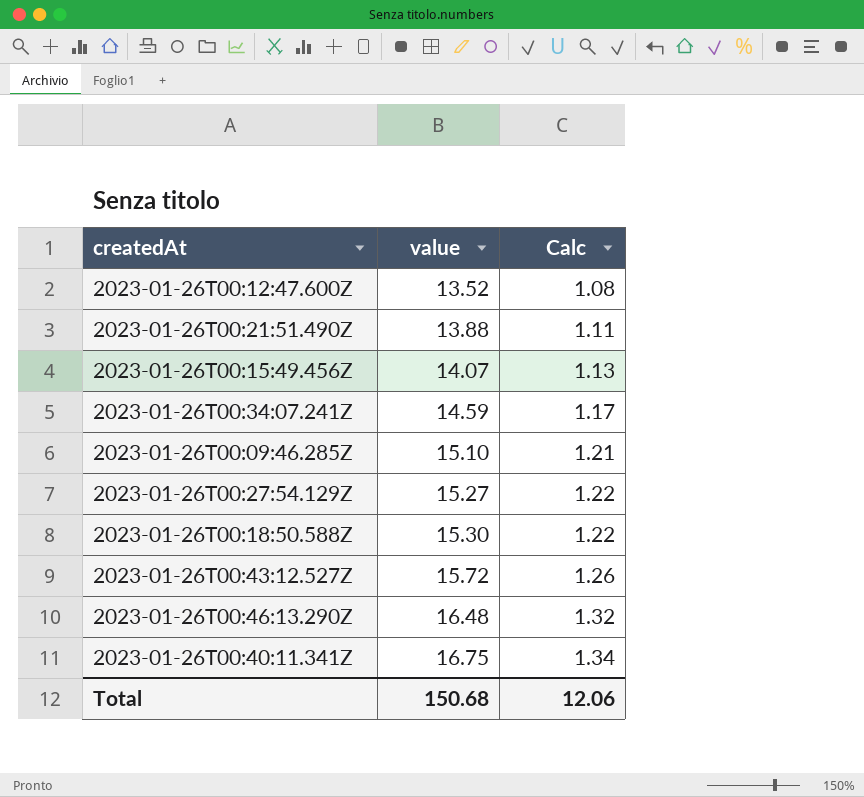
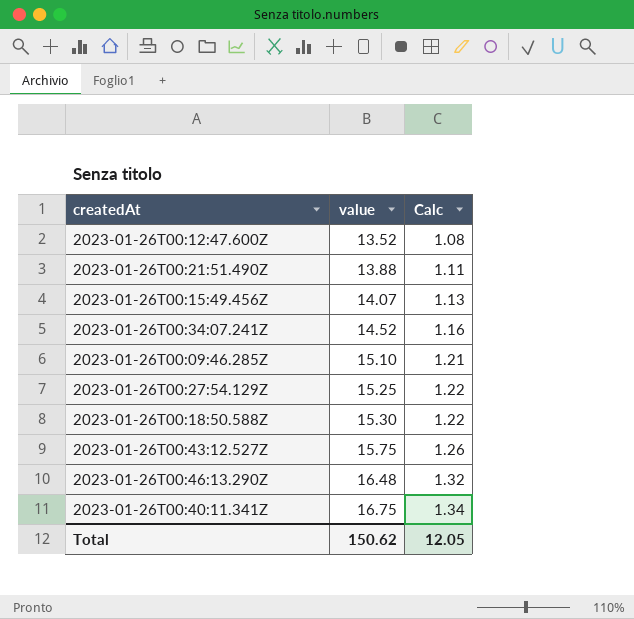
2023-01-26T00:34:07.241Z | value: 14.59 -> 14.52
2023-01-26T00:34:07.241Z | Calc: 1.17 -> 1.16
2023-01-26T00:27:54.129Z | value: 15.27 -> 15.25
2023-01-26T00:43:12.527Z | value: 15.72 -> 15.75
Total | value: 150.68 -> 150.62
Total | Calc: 12.06 -> 12.05

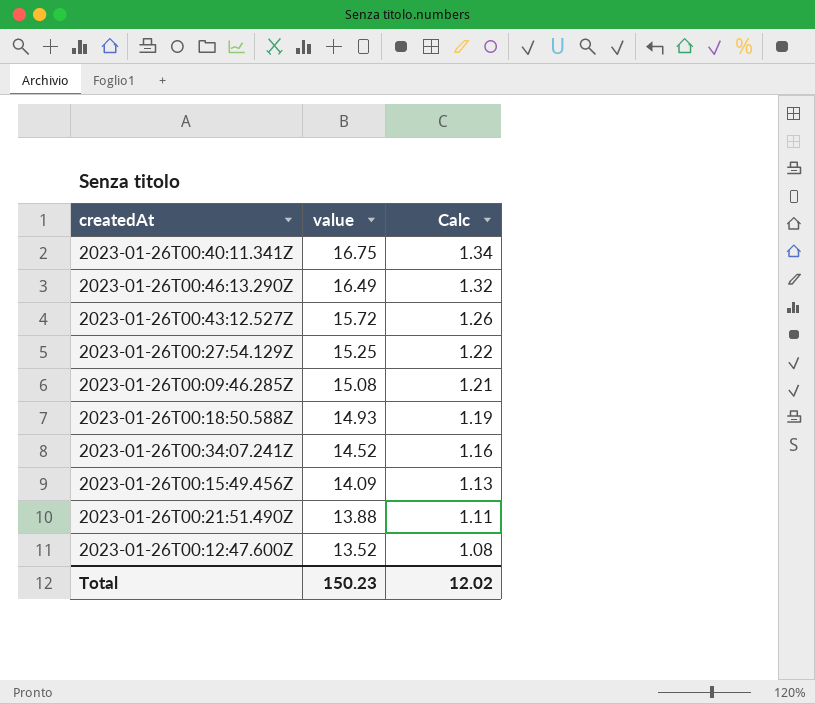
row order: value ascending -> value descending
2023-01-26T00:46:13.290Z | value: 16.48 -> 16.49
2023-01-26T00:43:12.527Z | value: 15.75 -> 15.72
2023-01-26T00:09:46.285Z | value: 15.10 -> 15.08
2023-01-26T00:18:50.588Z | value: 15.30 -> 14.93
2023-01-26T00:18:50.588Z | Calc: 1.22 -> 1.19
2023-01-26T00:15:49.456Z | value: 14.07 -> 14.09
Total | value: 150.62 -> 150.23
Total | Calc: 12.05 -> 12.02

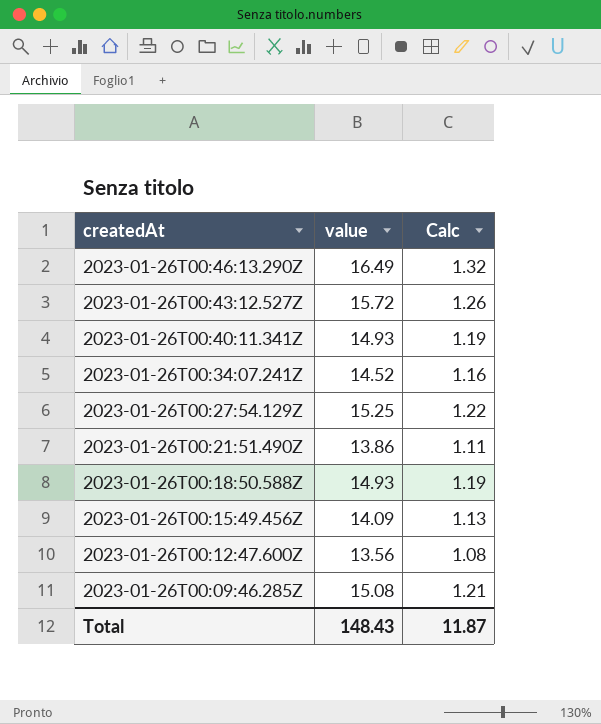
row order: value descending -> createdAt descending
2023-01-26T00:40:11.341Z | value: 16.75 -> 14.93
2023-01-26T00:40:11.341Z | Calc: 1.34 -> 1.19
2023-01-26T00:21:51.490Z | value: 13.88 -> 13.86
2023-01-26T00:12:47.600Z | value: 13.52 -> 13.56
Total | value: 150.23 -> 148.43
Total | Calc: 12.02 -> 11.87

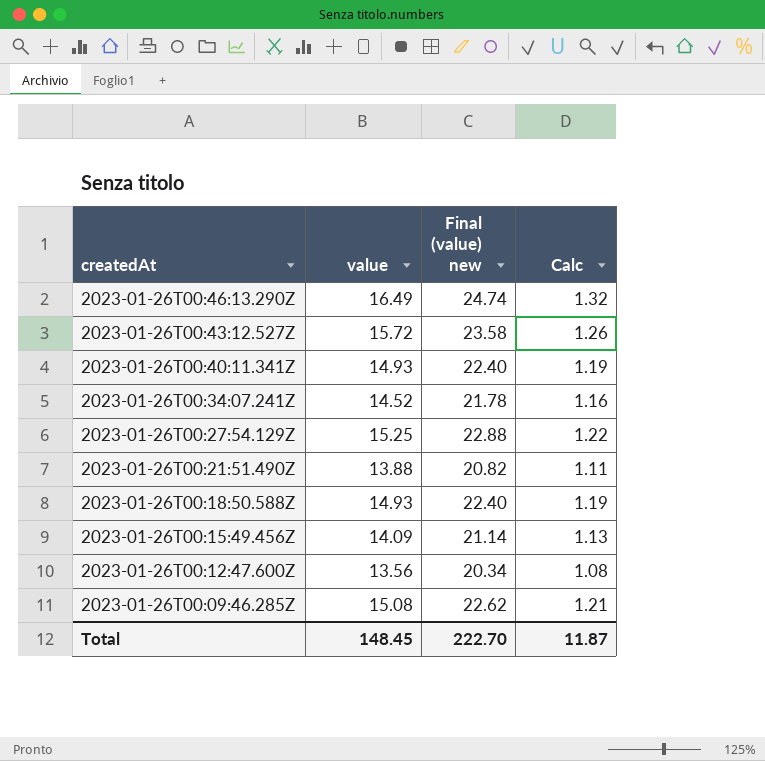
column Final (value) new | formula: none -> [value] * 1.5
2023-01-26T00:21:51.490Z | value: 13.86 -> 13.88
Total | value: 148.43 -> 148.45

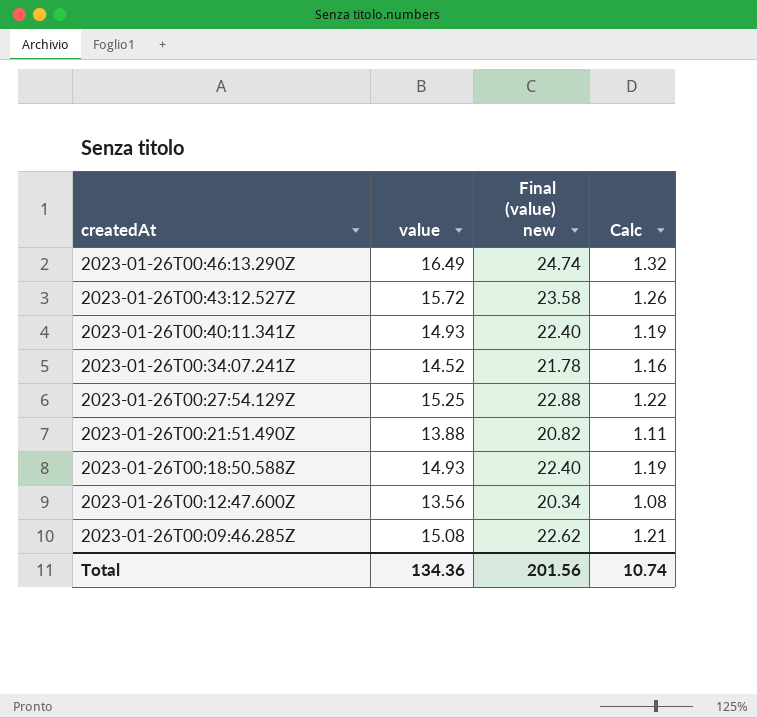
row 2023-01-26T00:15:49.456Z: 14.09 | 21.14 | 1.13 -> none
Total | value: 148.45 -> 134.36
Total | Final (value) new: 222.70 -> 201.56
Total | Calc: 11.87 -> 10.74

